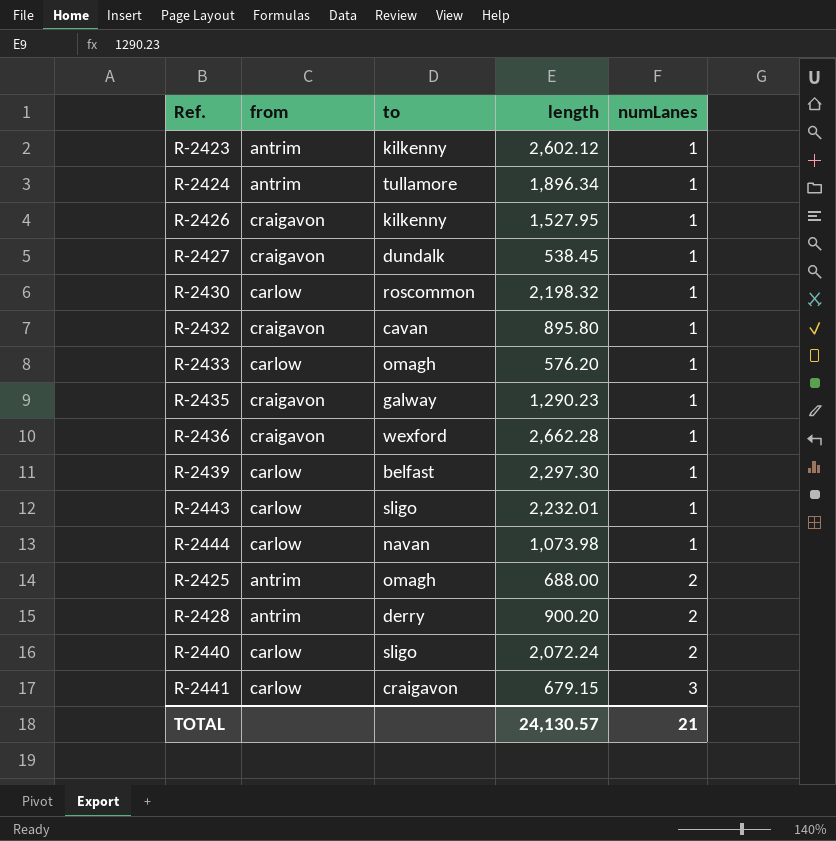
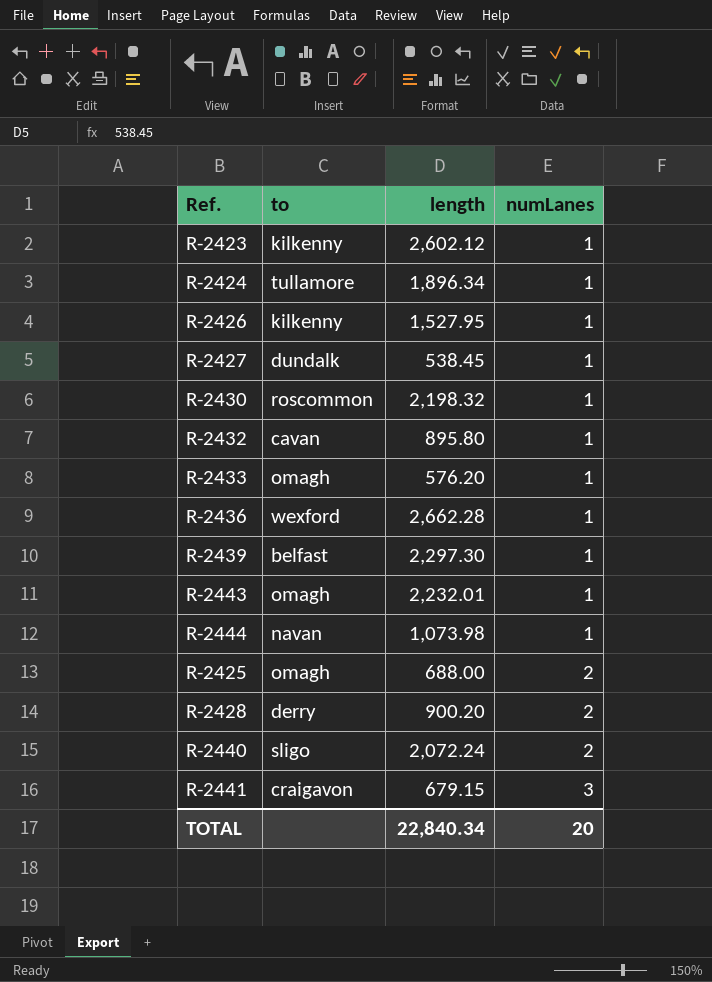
column from | position: 2 -> none
row R-2435: craigavon | galway | 1,290.23 | 1 -> none
R-2443 | to: sligo -> omagh
TOTAL | length: 24,130.57 -> 22,840.34
TOTAL | numLanes: 21 -> 20

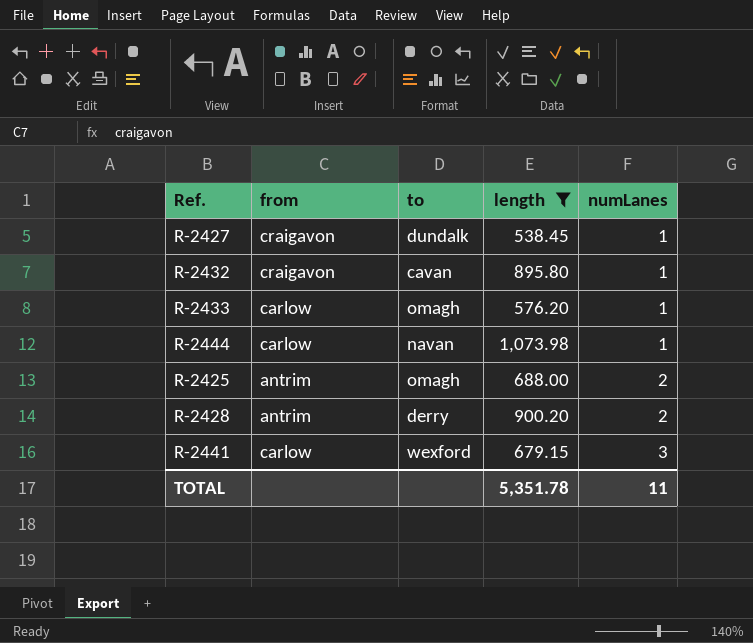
filter: none -> length <= 1,073.98
column from | position: none -> 2
R-2441 | to: craigavon -> wexford
TOTAL | length: 22,840.34 -> 5,351.78
TOTAL | numLanes: 20 -> 11

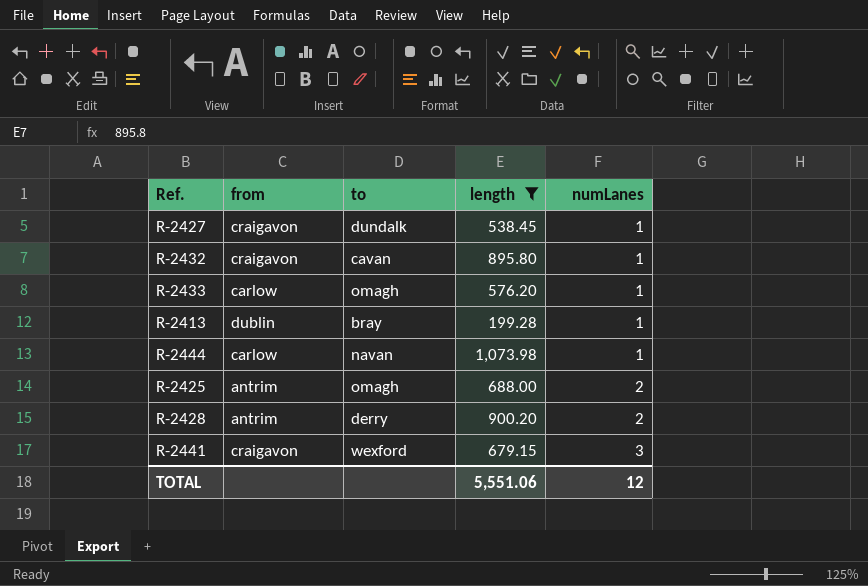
row R-2413: none -> dublin | bray | 199.28 | 1
R-2441 | from: carlow -> craigavon
TOTAL | length: 5,351.78 -> 5,551.06
TOTAL | numLanes: 11 -> 12

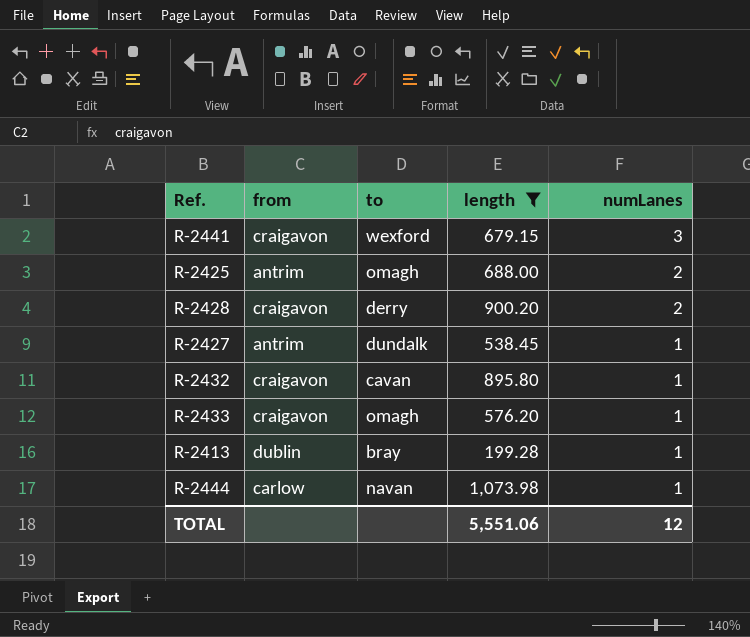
row order: numLanes ascending -> numLanes descending
R-2428 | from: antrim -> craigavon
R-2427 | from: craigavon -> antrim
R-2433 | from: carlow -> craigavon

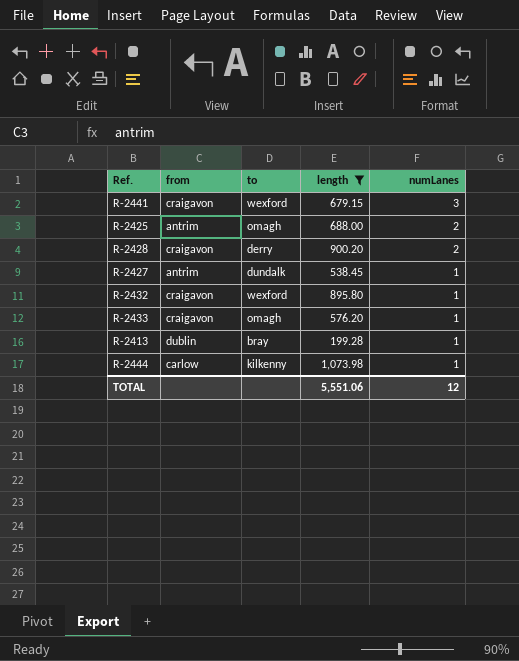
R-2432 | to: cavan -> wexford
R-2444 | to: navan -> kilkenny

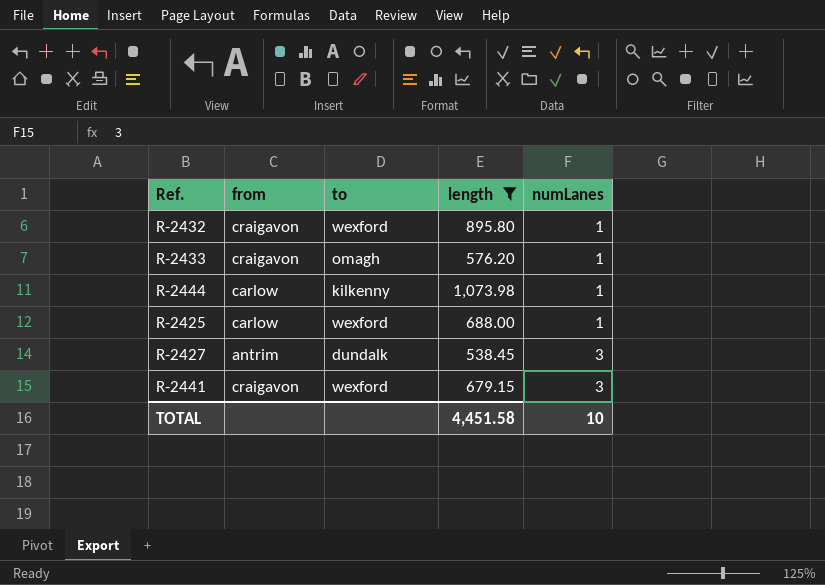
row order: numLanes descending -> numLanes ascending
row R-2428: craigavon | derry | 900.20 | 2 -> none
row R-2413: dublin | bray | 199.28 | 1 -> none
R-2425 | from: antrim -> carlow
R-2425 | to: omagh -> wexford
R-2425 | numLanes: 2 -> 1
R-2427 | numLanes: 1 -> 3
TOTAL | length: 5,551.06 -> 4,451.58
TOTAL | numLanes: 12 -> 10

